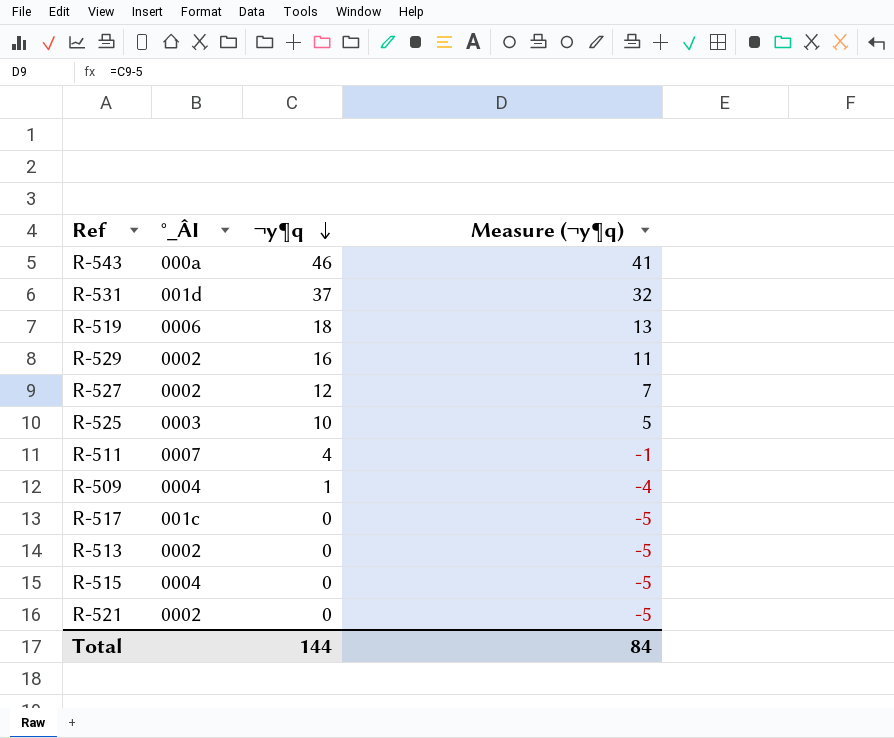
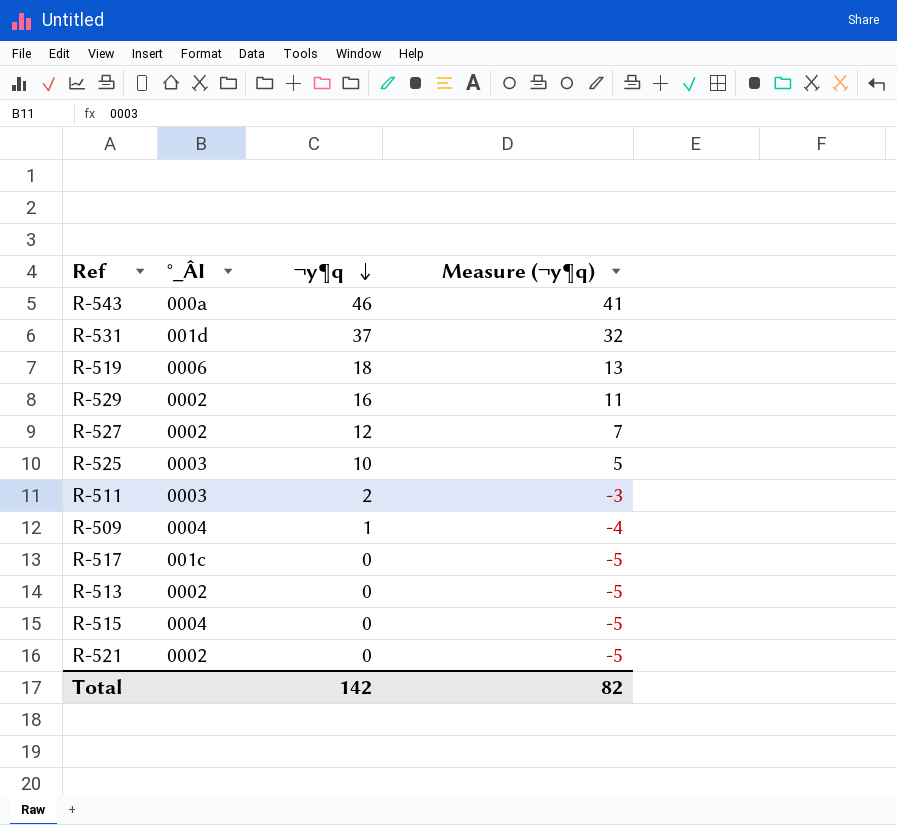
R-511 | °_ÂI: 0007 -> 0003
R-511 | ¬y¶q: 4 -> 2
R-511 | Measure (¬y¶q): -1 -> -3
Total | ¬y¶q: 144 -> 142
Total | Measure (¬y¶q): 84 -> 82

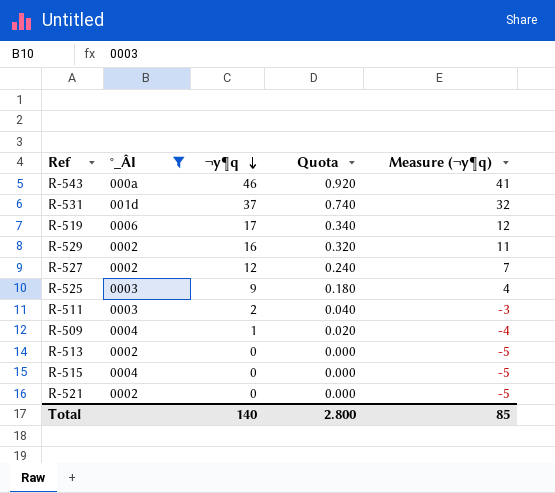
filter: none -> °_ÂI != 001c
column Quota | formula: none -> [¬y¶q] * 0.02
R-519 | ¬y¶q: 18 -> 17
R-519 | Measure (¬y¶q): 13 -> 12
R-525 | ¬y¶q: 10 -> 9
R-525 | Measure (¬y¶q): 5 -> 4
Total | ¬y¶q: 142 -> 140
Total | Measure (¬y¶q): 82 -> 85

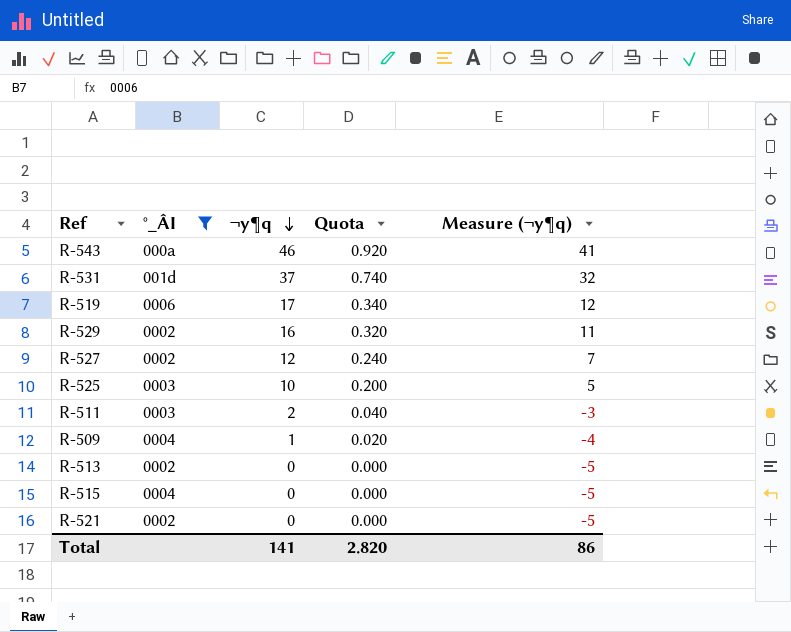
R-525 | ¬y¶q: 9 -> 10
R-525 | Quota: 0.180 -> 0.200
R-525 | Measure (¬y¶q): 4 -> 5
Total | ¬y¶q: 140 -> 141
Total | Quota: 2.800 -> 2.820
Total | Measure (¬y¶q): 85 -> 86

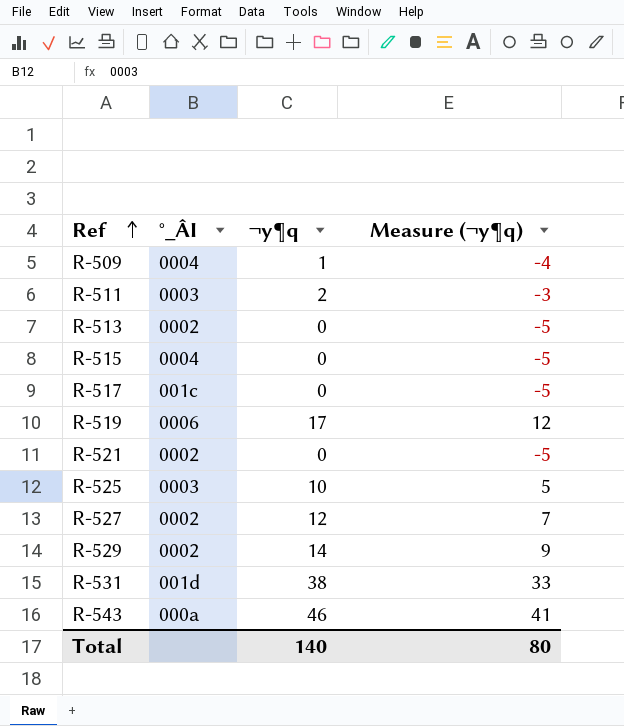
filter: °_ÂI != 001c -> none
row order: ¬y¶q descending -> Ref ascending
column Quota | formula: [¬y¶q] * 0.02 -> none
R-529 | ¬y¶q: 16 -> 14
R-529 | Measure (¬y¶q): 11 -> 9
R-531 | ¬y¶q: 37 -> 38
R-531 | Measure (¬y¶q): 32 -> 33
Total | ¬y¶q: 141 -> 140
Total | Measure (¬y¶q): 86 -> 80

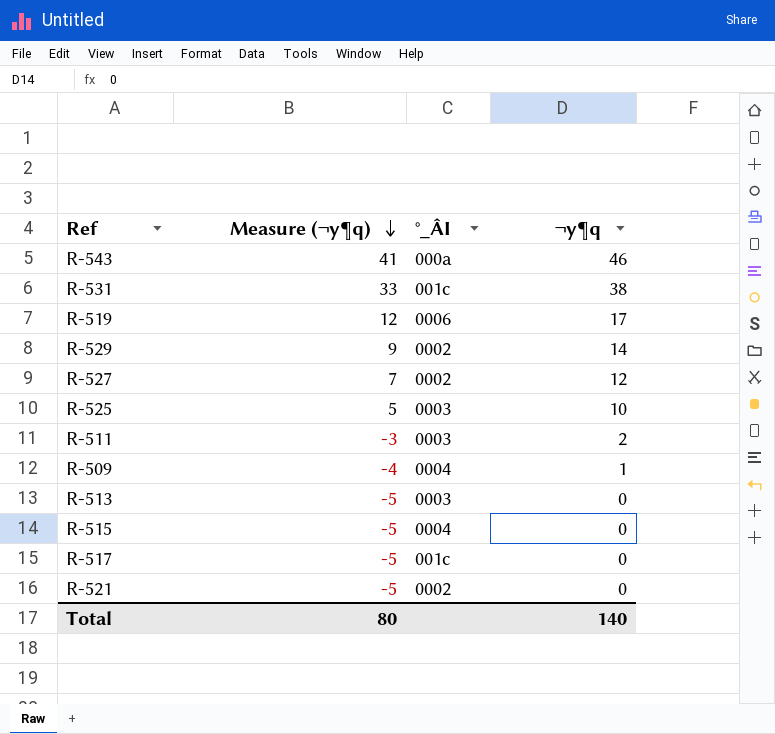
row order: Ref ascending -> Measure (¬y¶q) descending
column Measure (¬y¶q) | position: 4 -> 2
R-531 | °_ÂI: 001d -> 001c
R-513 | °_ÂI: 0002 -> 0003

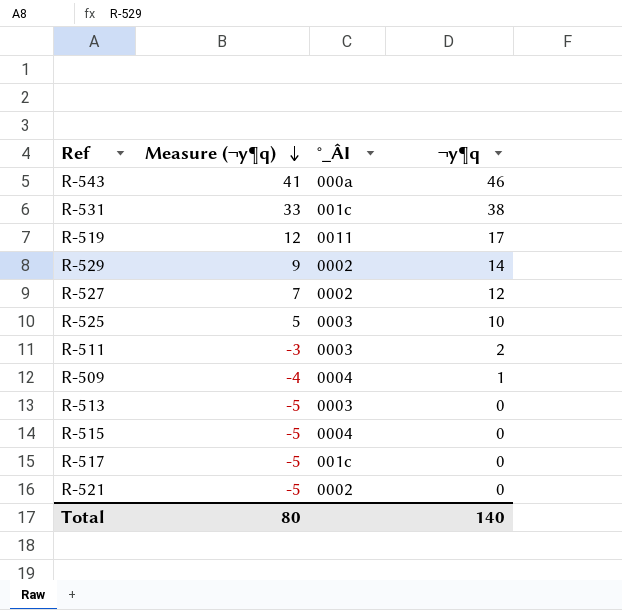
R-519 | °_ÂI: 0006 -> 0011

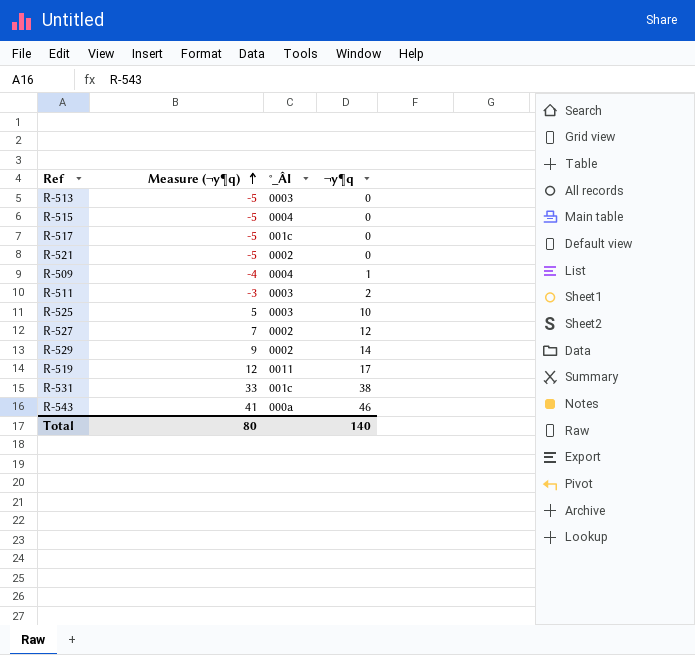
row order: Measure (¬y¶q) descending -> Measure (¬y¶q) ascending

